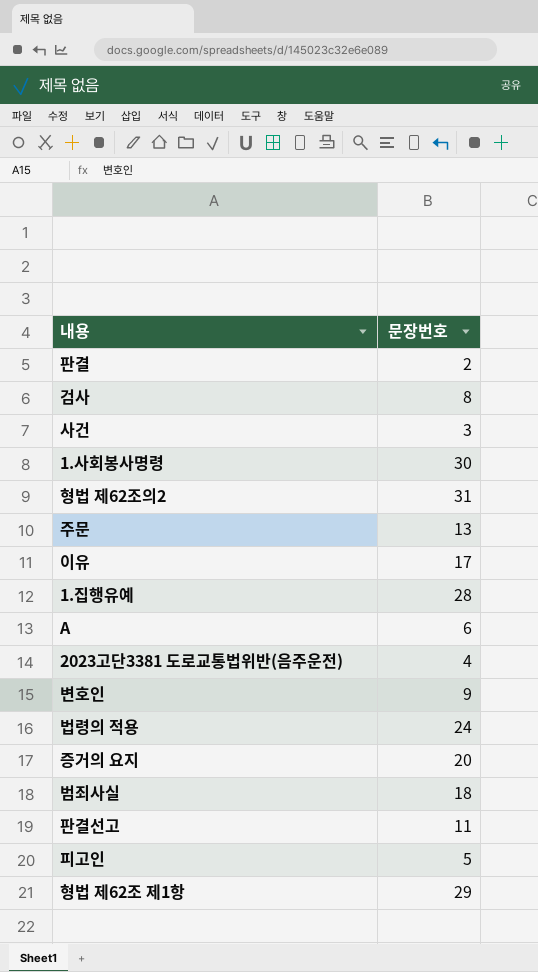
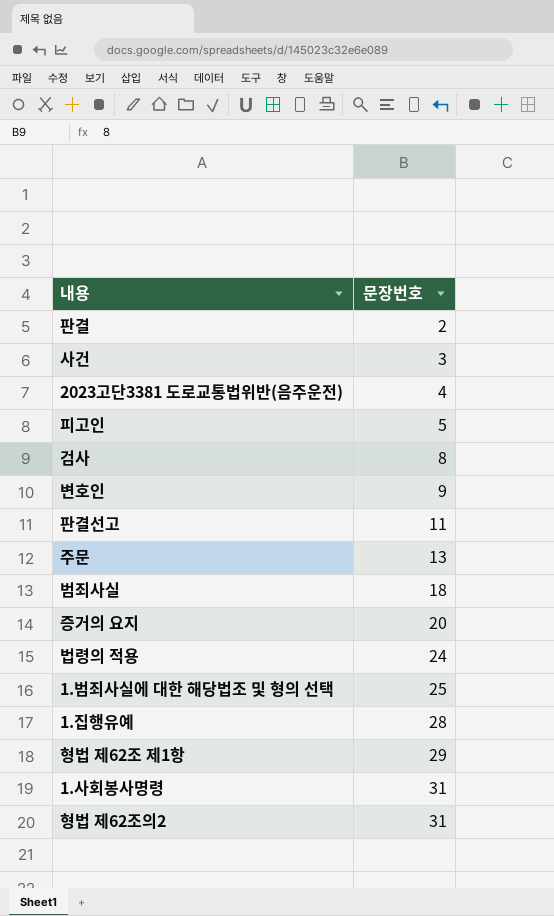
row order: none -> 문장번호 ascending
row 이유: 17 -> none
row A: 6 -> none
row 1.범죄사실에 대한 해당법조 및 형의 선택: none -> 25
1.사회봉사명령 | 문장번호: 30 -> 31

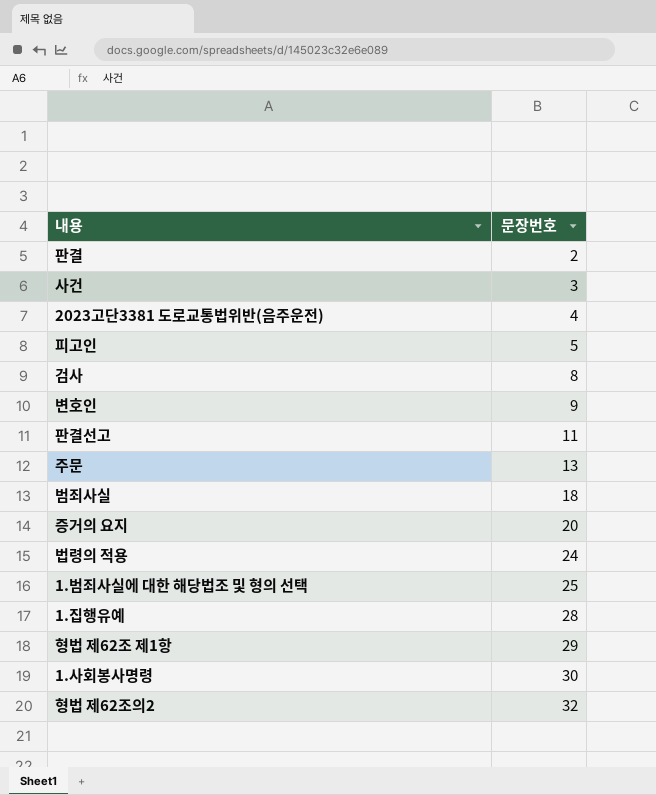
1.사회봉사명령 | 문장번호: 31 -> 30
형법 제62조의2 | 문장번호: 31 -> 32

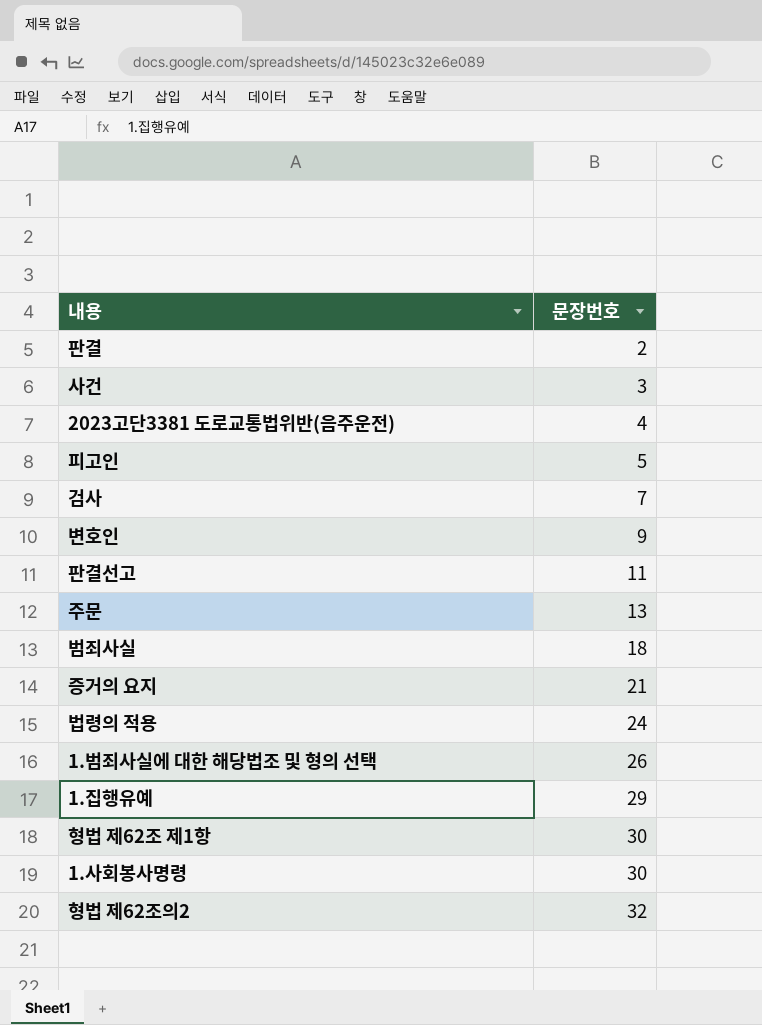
검사 | 문장번호: 8 -> 7
증거의 요지 | 문장번호: 20 -> 21
1.범죄사실에 대한 해당법조 및 형의 선택 | 문장번호: 25 -> 26
1.집행유예 | 문장번호: 28 -> 29
형법 제62조 제1항 | 문장번호: 29 -> 30

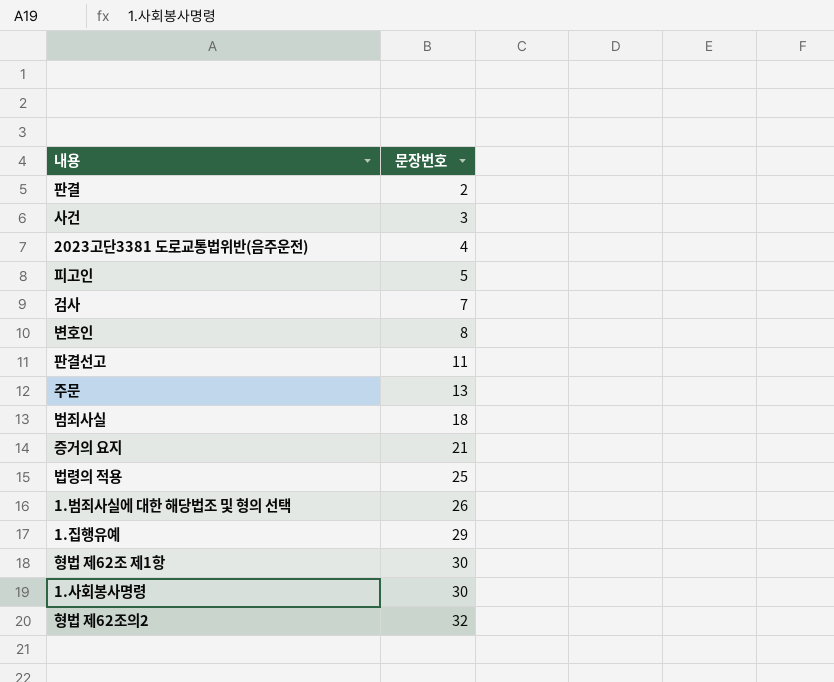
변호인 | 문장번호: 9 -> 8
법령의 적용 | 문장번호: 24 -> 25

